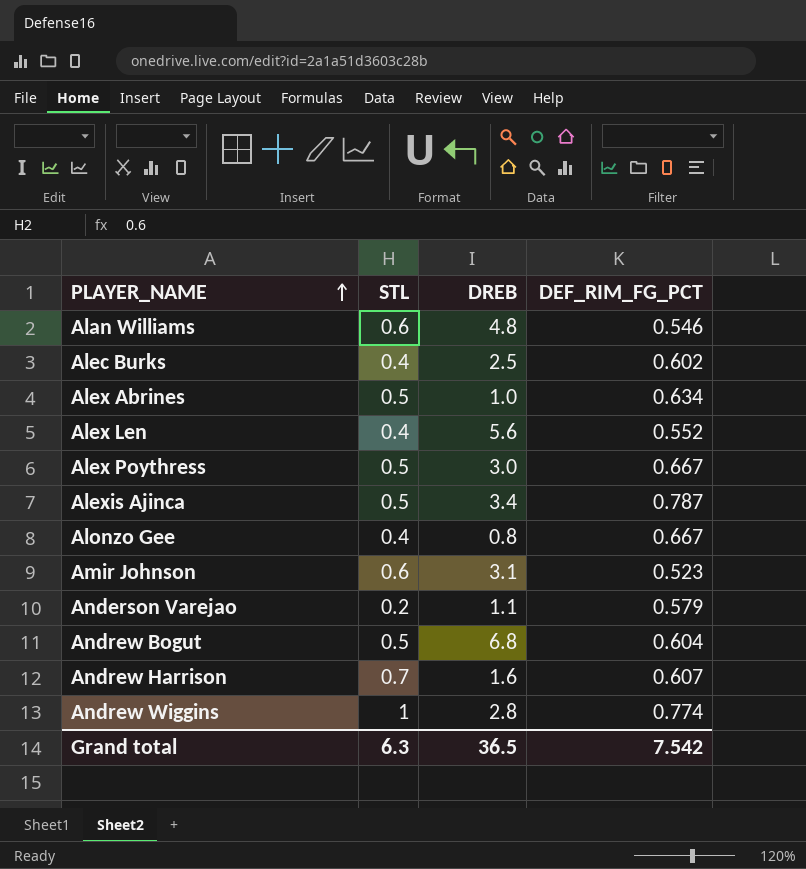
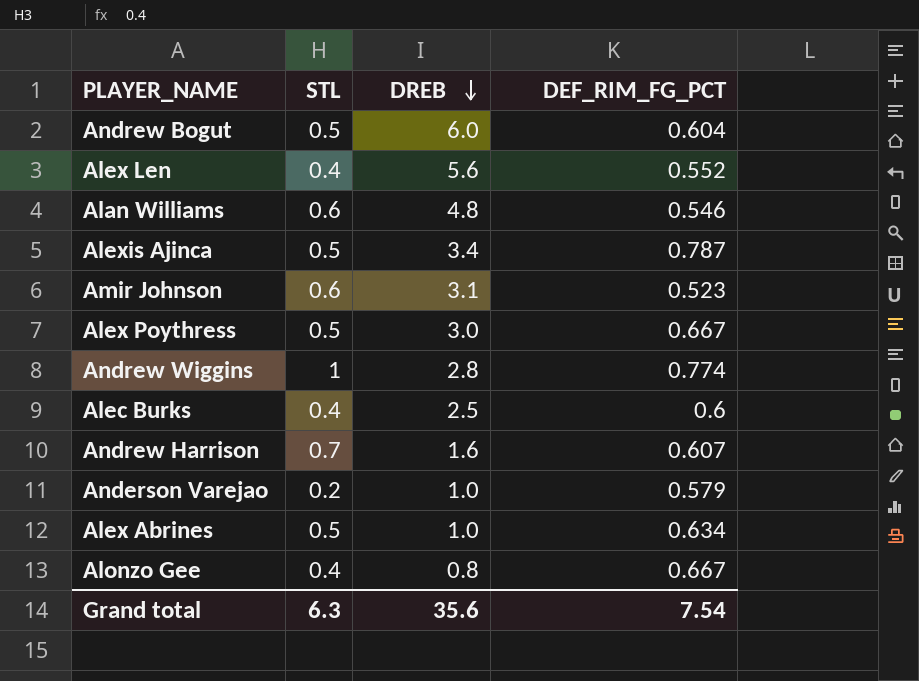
row order: PLAYER_NAME ascending -> DREB descending
Andrew Bogut | DREB: 6.8 -> 6.0
Alec Burks | DEF_RIM_FG_PCT: 0.602 -> 0.6
Anderson Varejao | DREB: 1.1 -> 1.0
Grand total | DREB: 36.5 -> 35.6
Grand total | DEF_RIM_FG_PCT: 7.542 -> 7.54

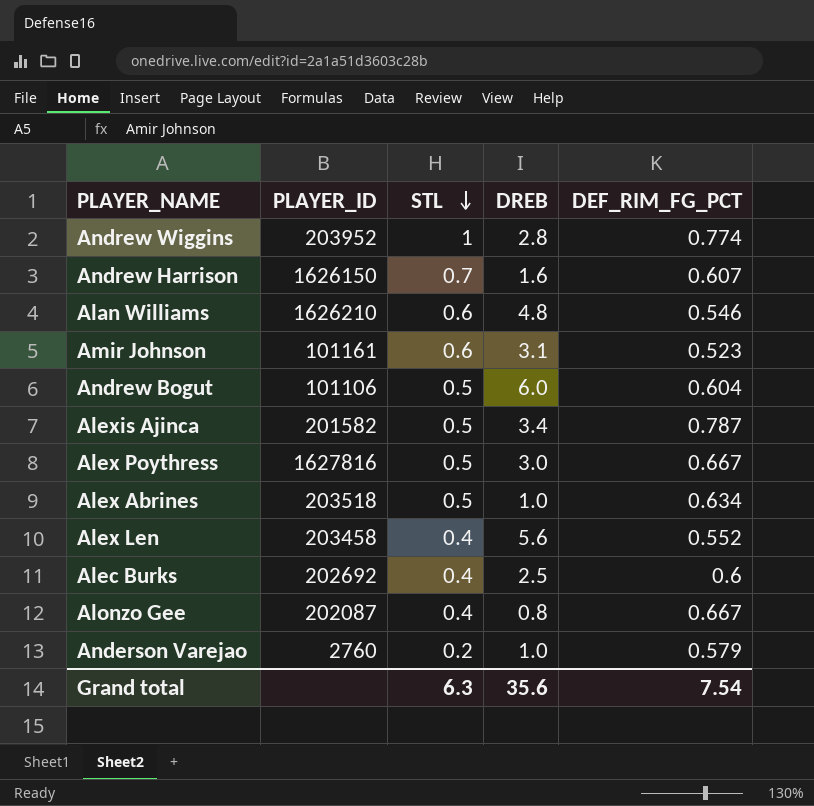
row order: DREB descending -> STL descending
column PLAYER_ID | position: none -> 2

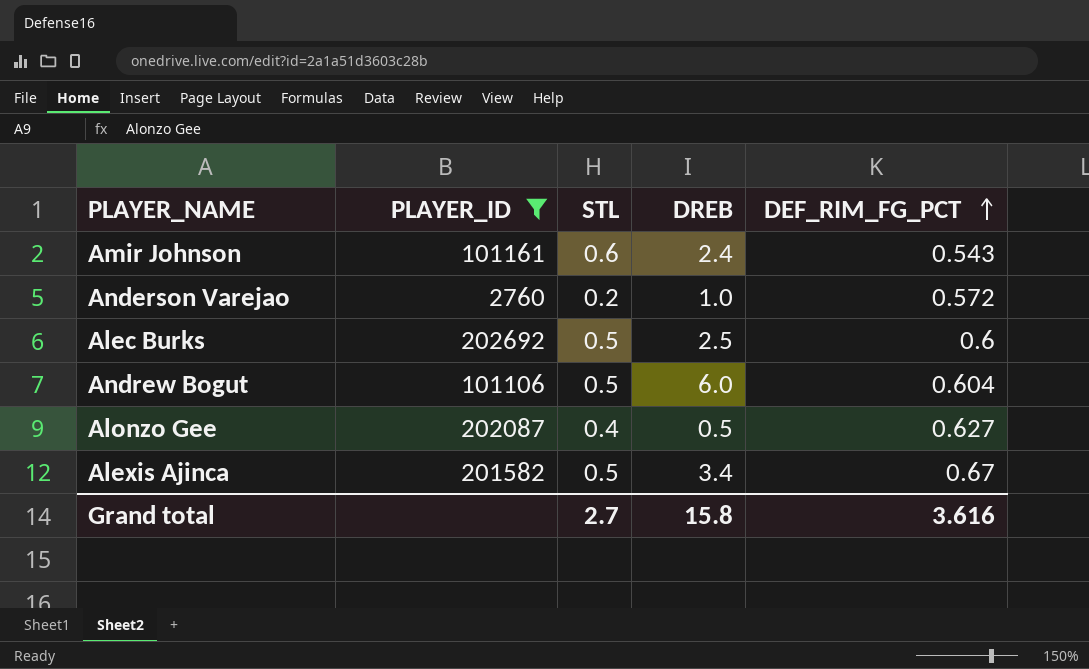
filter: none -> PLAYER_ID <= 202692
row order: STL descending -> DEF_RIM_FG_PCT ascending
Amir Johnson | DREB: 3.1 -> 2.4
Amir Johnson | DEF_RIM_FG_PCT: 0.523 -> 0.543
Anderson Varejao | DEF_RIM_FG_PCT: 0.579 -> 0.572
Alec Burks | STL: 0.4 -> 0.5
Alonzo Gee | DREB: 0.8 -> 0.5
Alonzo Gee | DEF_RIM_FG_PCT: 0.667 -> 0.627
Alexis Ajinca | DEF_RIM_FG_PCT: 0.787 -> 0.67
Grand total | STL: 6.3 -> 2.7
Grand total | DREB: 35.6 -> 15.8
Grand total | DEF_RIM_FG_PCT: 7.54 -> 3.616

